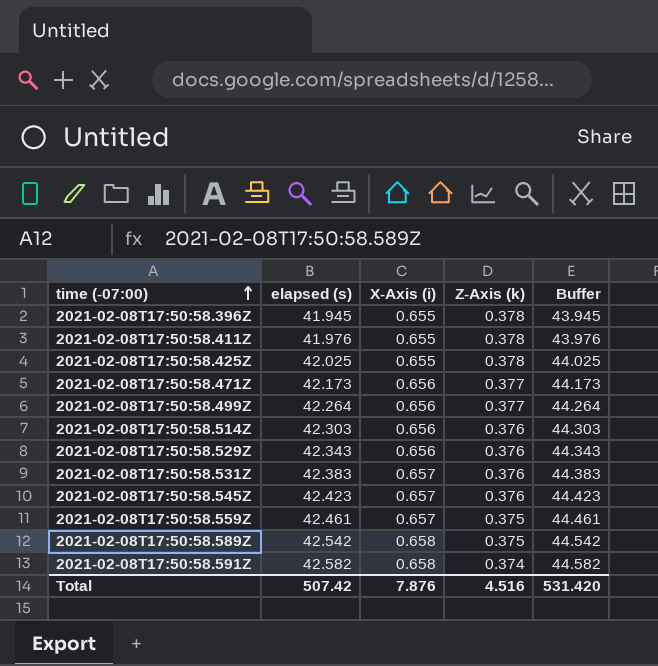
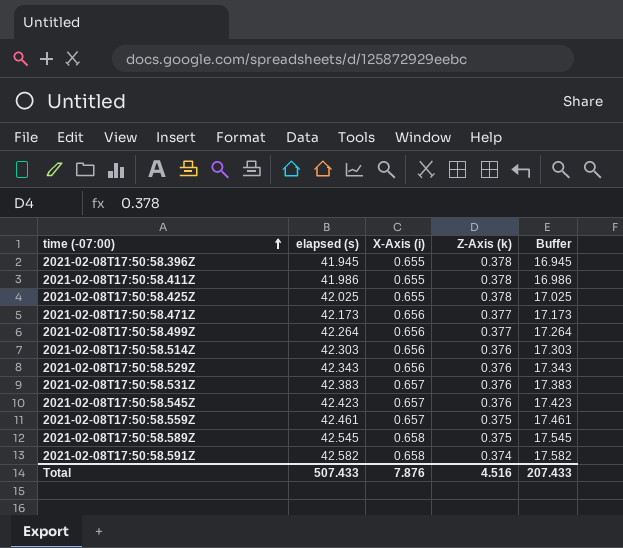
column Buffer | formula: [elapsed (s)] + 2 -> [elapsed (s)] - 25
2021-02-08T17:50:58.411Z | elapsed (s): 41.976 -> 41.986
2021-02-08T17:50:58.589Z | elapsed (s): 42.542 -> 42.545
Total | elapsed (s): 507.42 -> 507.433
Total | Buffer: 531.420 -> 207.433

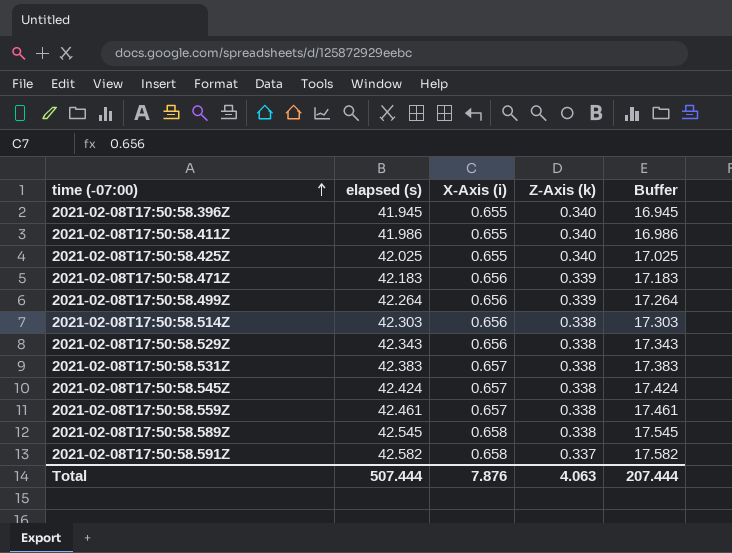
2021-02-08T17:50:58.396Z | Z-Axis (k): 0.378 -> 0.340
2021-02-08T17:50:58.411Z | Z-Axis (k): 0.378 -> 0.340
2021-02-08T17:50:58.425Z | Z-Axis (k): 0.378 -> 0.340
2021-02-08T17:50:58.471Z | elapsed (s): 42.173 -> 42.183
2021-02-08T17:50:58.471Z | Z-Axis (k): 0.377 -> 0.339
2021-02-08T17:50:58.471Z | Buffer: 17.173 -> 17.183
2021-02-08T17:50:58.499Z | Z-Axis (k): 0.377 -> 0.339
2021-02-08T17:50:58.514Z | Z-Axis (k): 0.376 -> 0.338
2021-02-08T17:50:58.529Z | Z-Axis (k): 0.376 -> 0.338
2021-02-08T17:50:58.531Z | Z-Axis (k): 0.376 -> 0.338
2021-02-08T17:50:58.545Z | elapsed (s): 42.423 -> 42.424
2021-02-08T17:50:58.545Z | Z-Axis (k): 0.376 -> 0.338
2021-02-08T17:50:58.545Z | Buffer: 17.423 -> 17.424
2021-02-08T17:50:58.559Z | Z-Axis (k): 0.375 -> 0.338
2021-02-08T17:50:58.589Z | Z-Axis (k): 0.375 -> 0.338
2021-02-08T17:50:58.591Z | Z-Axis (k): 0.374 -> 0.337
Total | elapsed (s): 507.433 -> 507.444
Total | Z-Axis (k): 4.516 -> 4.063
Total | Buffer: 207.433 -> 207.444

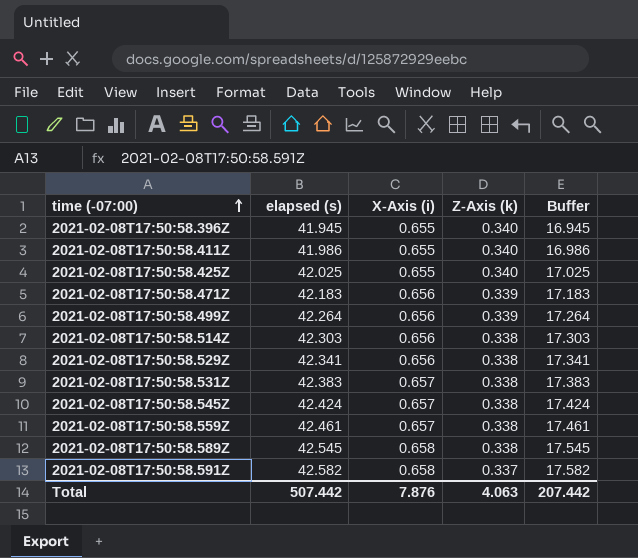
2021-02-08T17:50:58.529Z | elapsed (s): 42.343 -> 42.341
2021-02-08T17:50:58.529Z | Buffer: 17.343 -> 17.341
Total | elapsed (s): 507.444 -> 507.442
Total | Buffer: 207.444 -> 207.442

